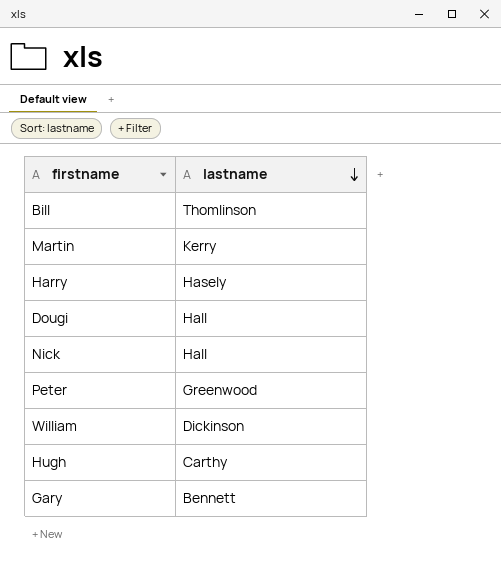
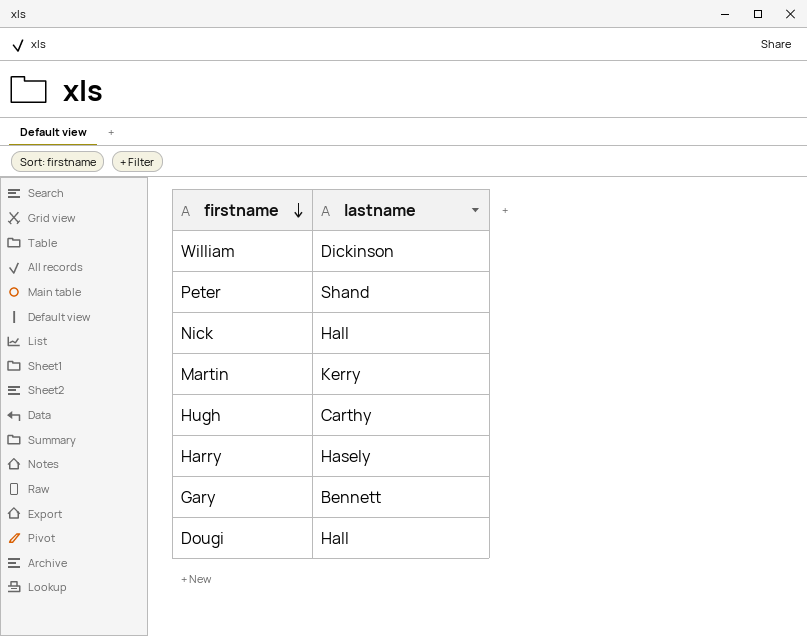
row order: lastname descending -> firstname descending
row Bill: Thomlinson -> none
Peter | lastname: Greenwood -> Shand

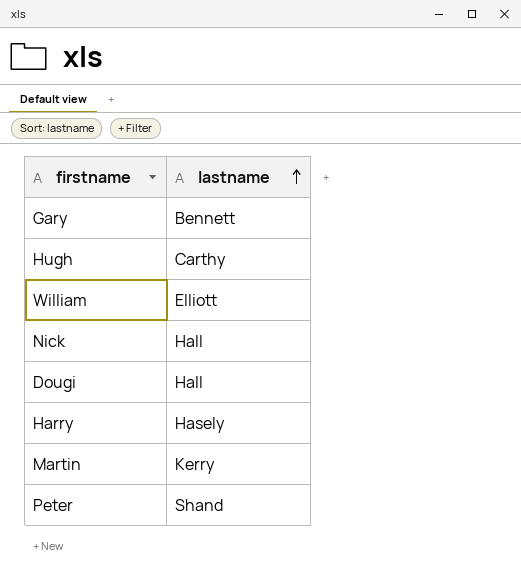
row order: firstname descending -> lastname ascending
William | lastname: Dickinson -> Elliott

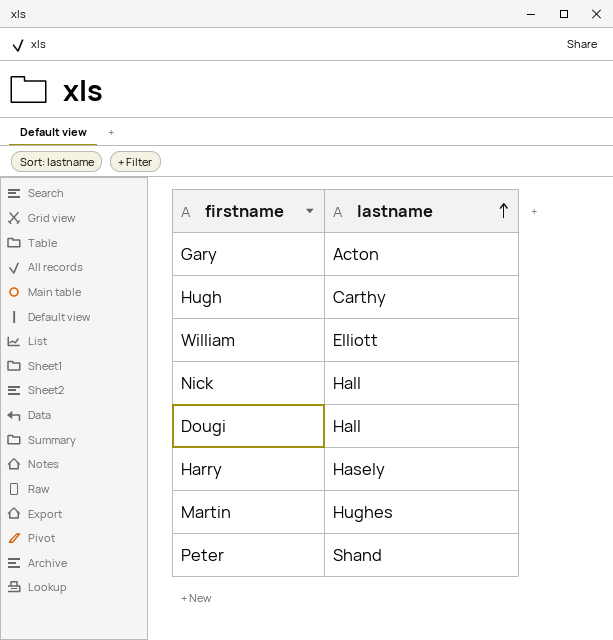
Gary | lastname: Bennett -> Acton
Martin | lastname: Kerry -> Hughes

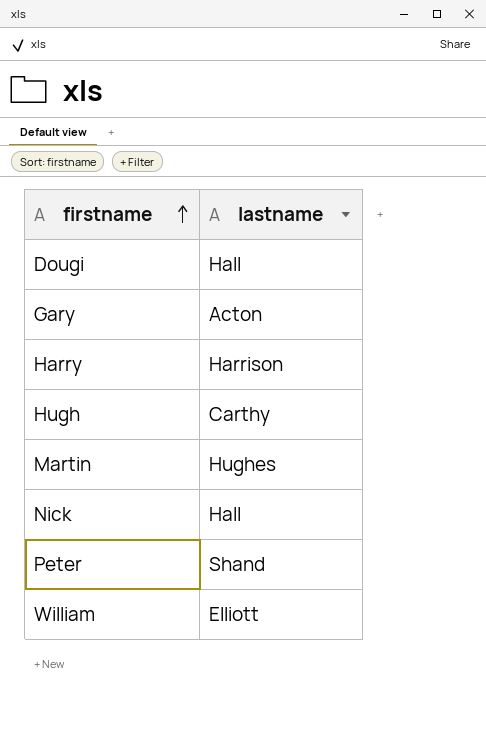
row order: lastname ascending -> firstname ascending
Harry | lastname: Hasely -> Harrison

